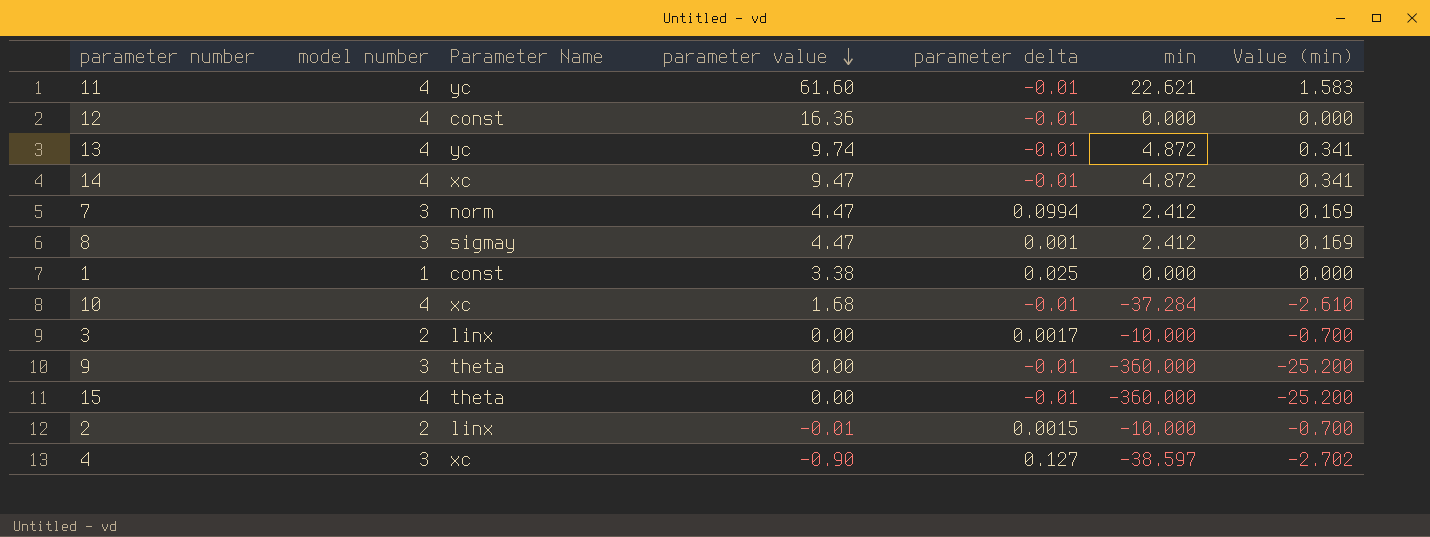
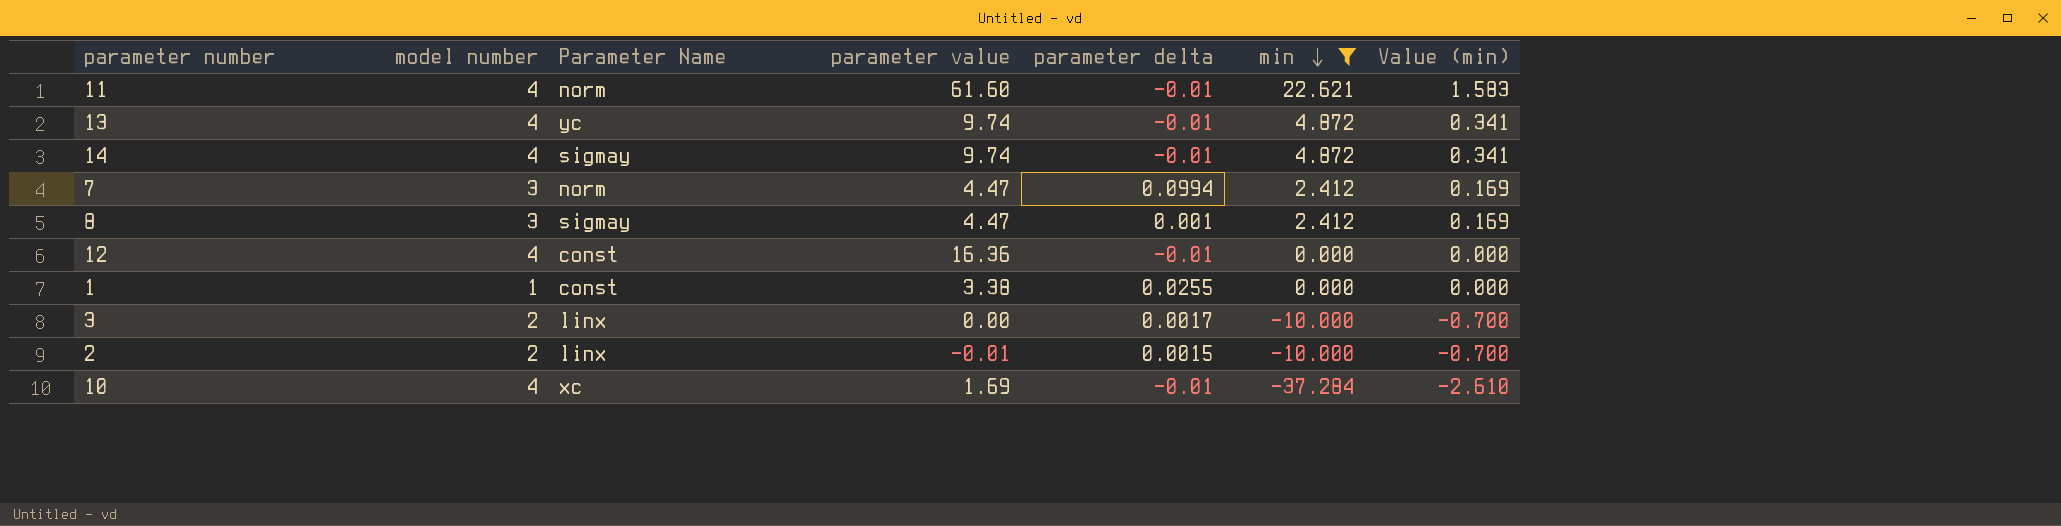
filter: none -> min >= -37.284
row order: parameter value descending -> min descending
11 | Parameter Name: yc -> norm
14 | Parameter Name: xc -> sigmay
14 | parameter value: 9.47 -> 9.74
1 | parameter delta: 0.025 -> 0.0255
10 | parameter value: 1.68 -> 1.69

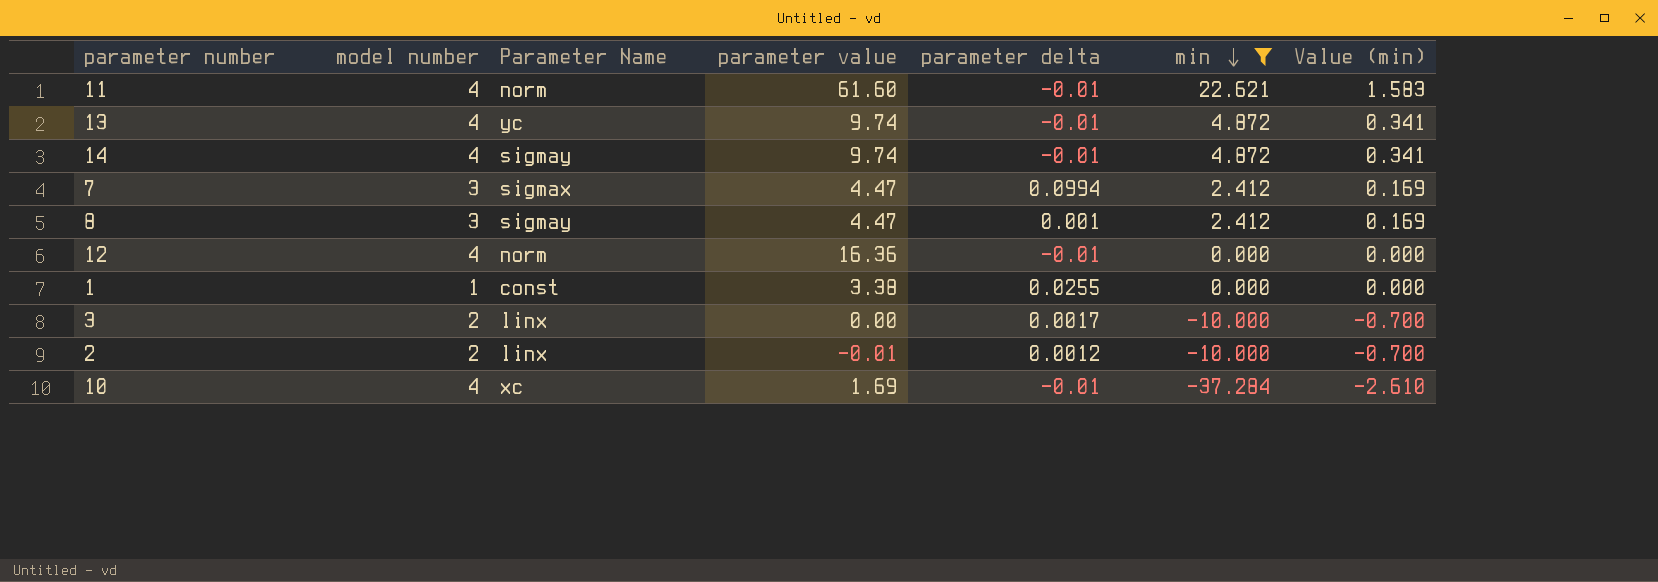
7 | Parameter Name: norm -> sigmax
12 | Parameter Name: const -> norm
2 | parameter delta: 0.0015 -> 0.0012

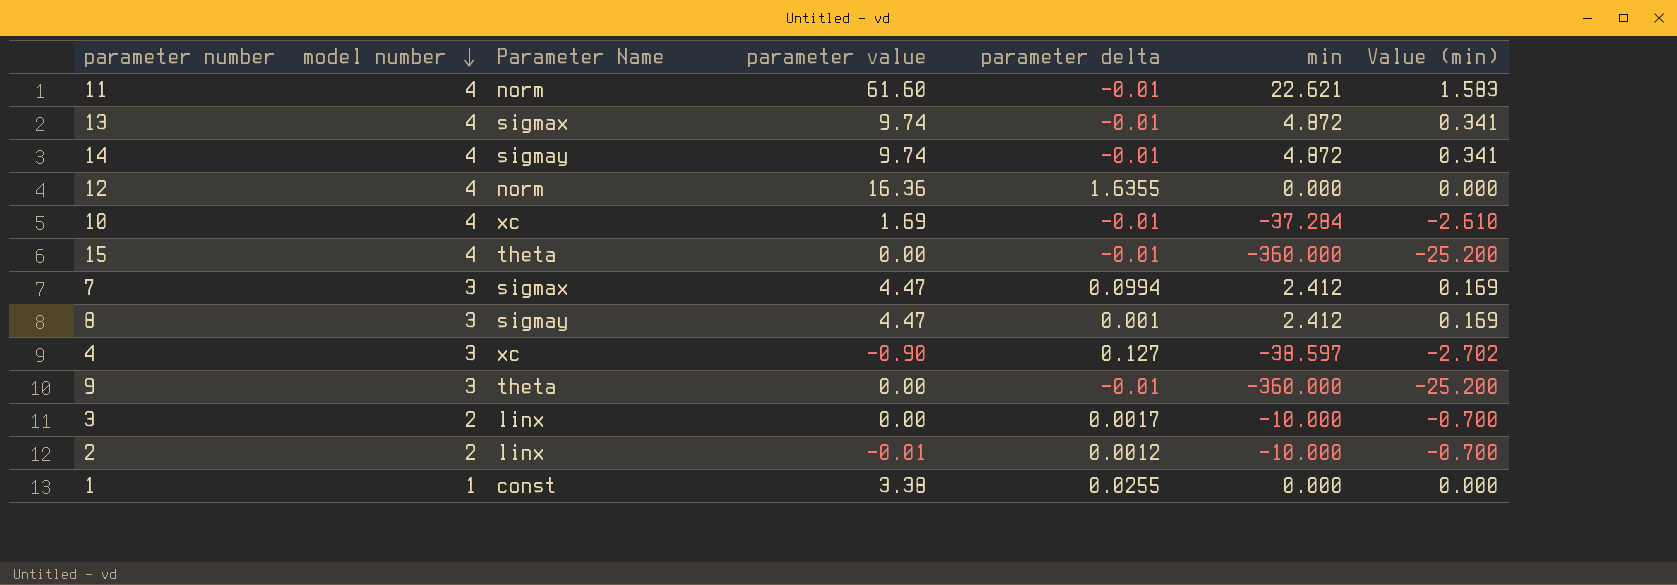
filter: min >= -37.284 -> none
row order: min descending -> model number descending
13 | Parameter Name: yc -> sigmax
12 | parameter delta: -0.01 -> 1.6355

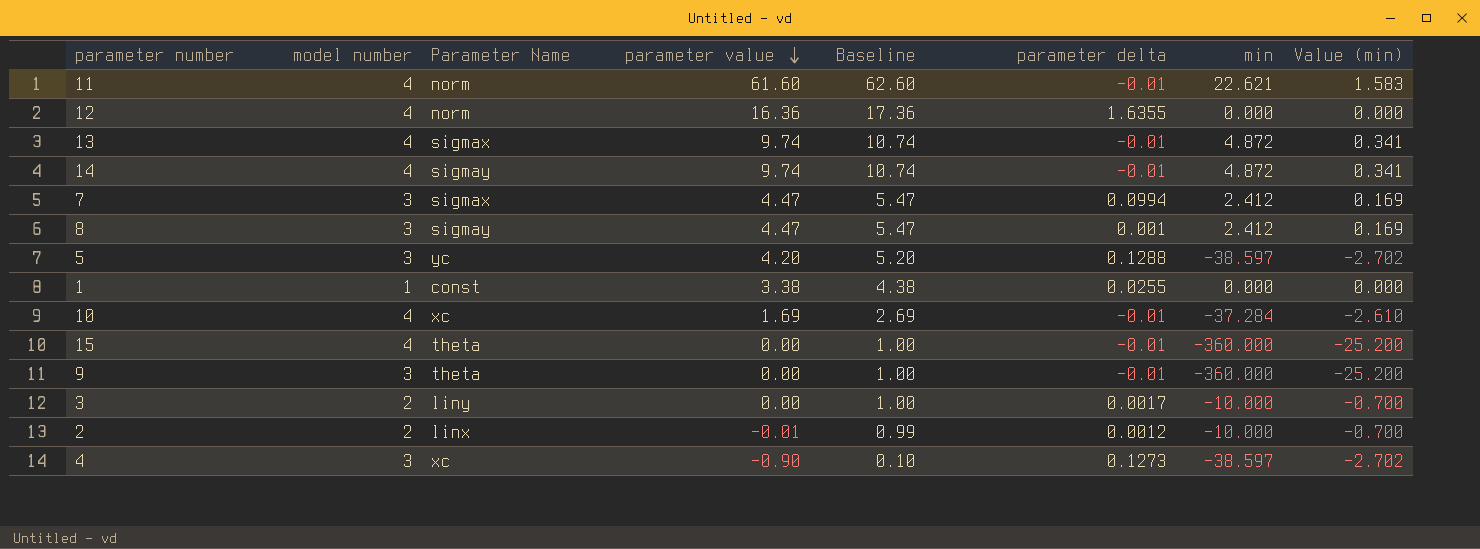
row order: model number descending -> parameter value descending
column Baseline | formula: none -> [parameter value] + 1
row 5: none -> 3 | yc | 4.20 | 5.20 | 0.1288 | -38.597 | -2.702
3 | Parameter Name: linx -> liny
4 | parameter delta: 0.127 -> 0.1273

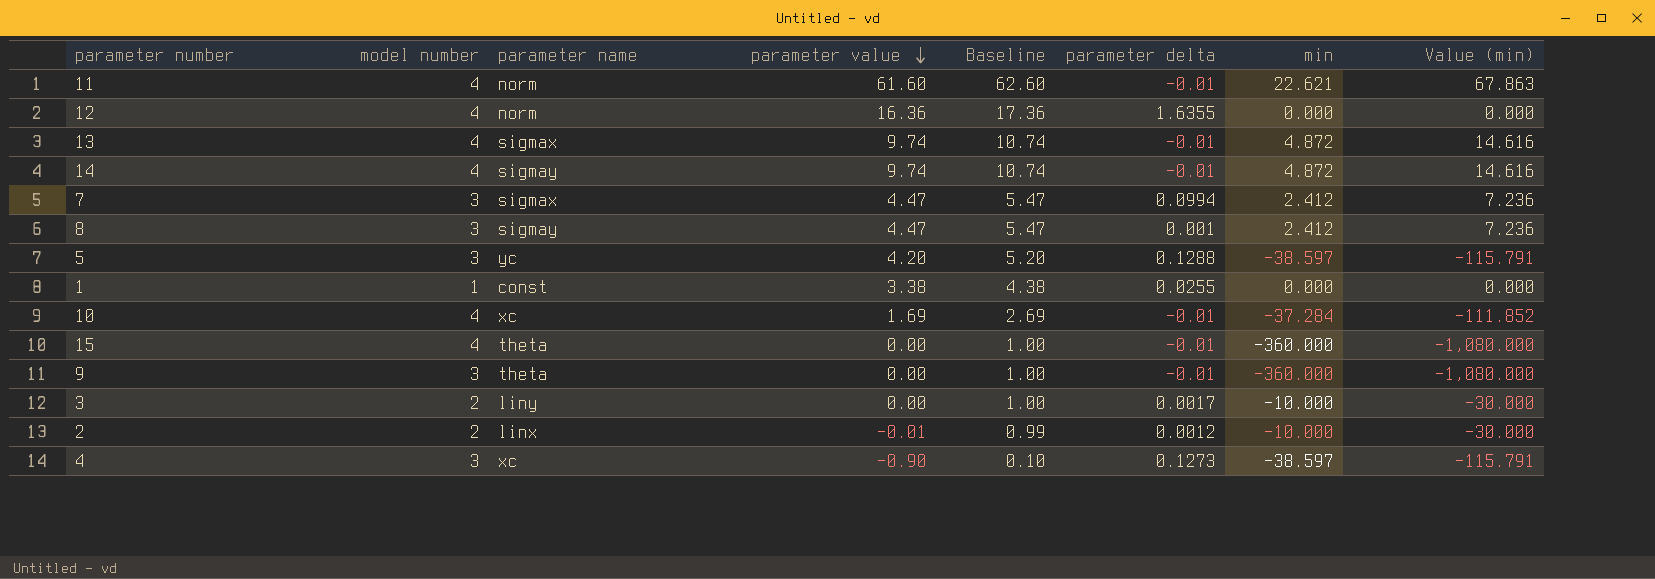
column name: Parameter Name -> parameter name
column Value (min) | formula: [min] * 0.07 -> [min] * 3

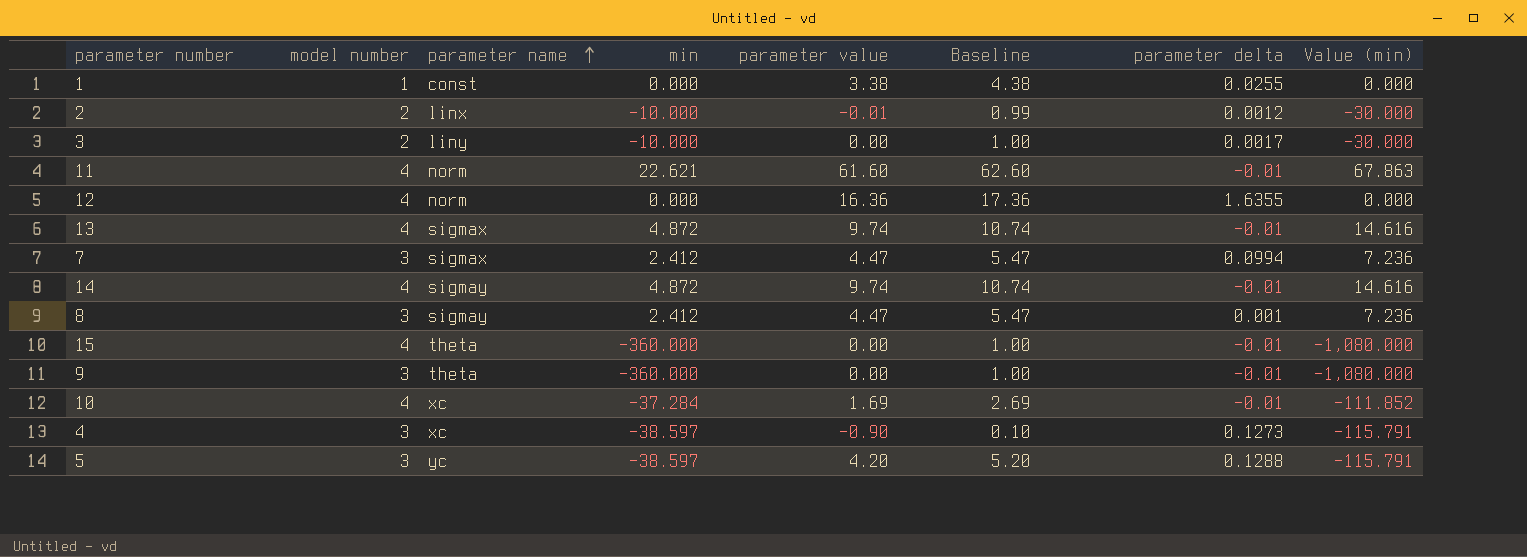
row order: parameter value descending -> parameter name ascending
column min | position: 7 -> 4

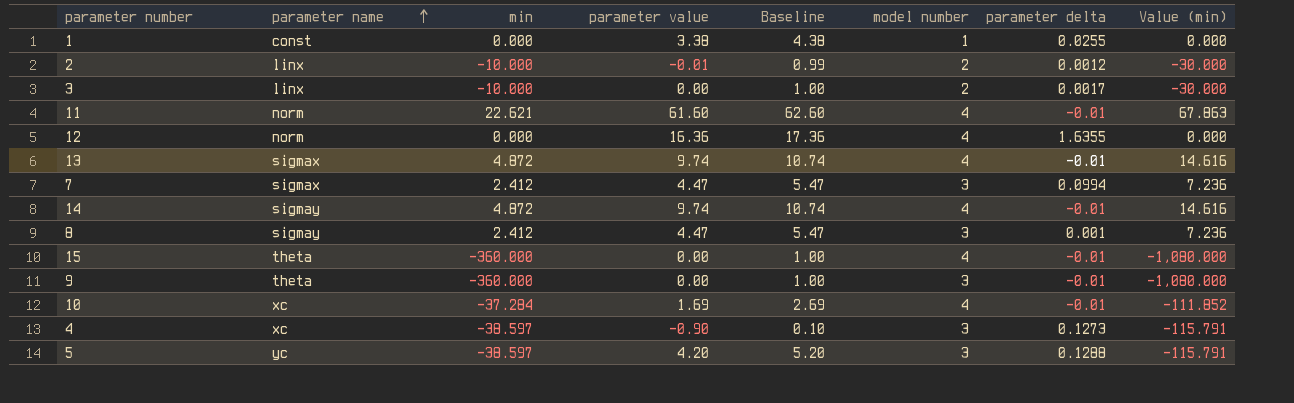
column model number | position: 2 -> 6
3 | parameter name: liny -> linx

